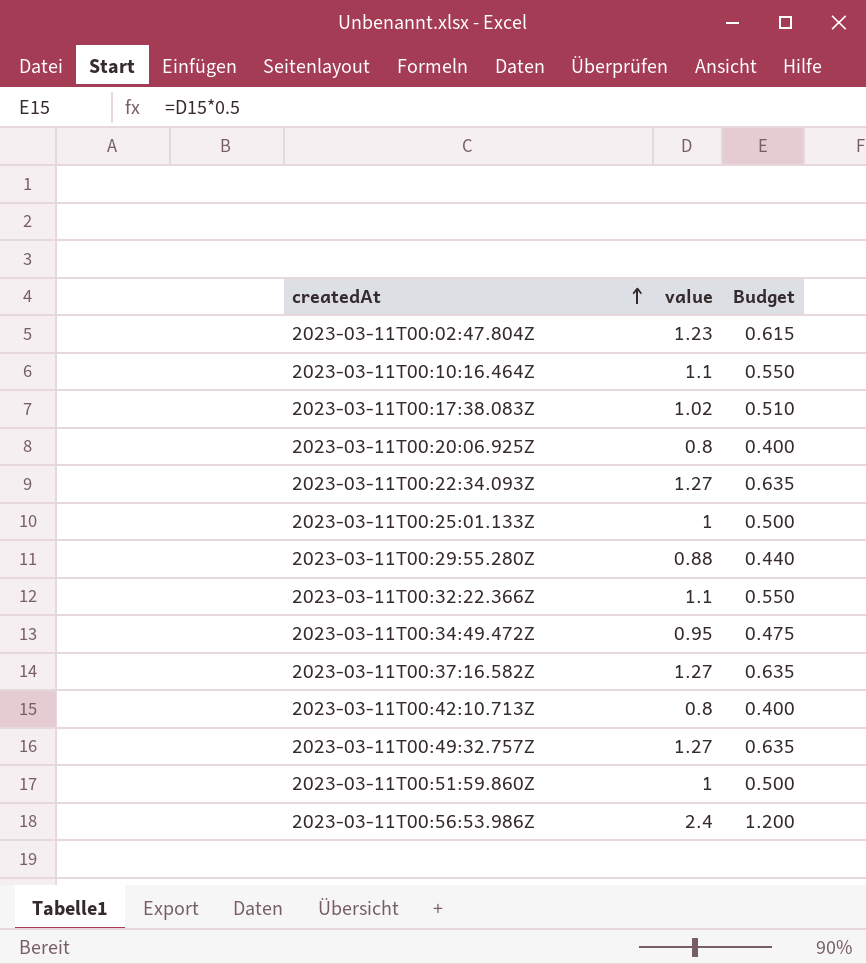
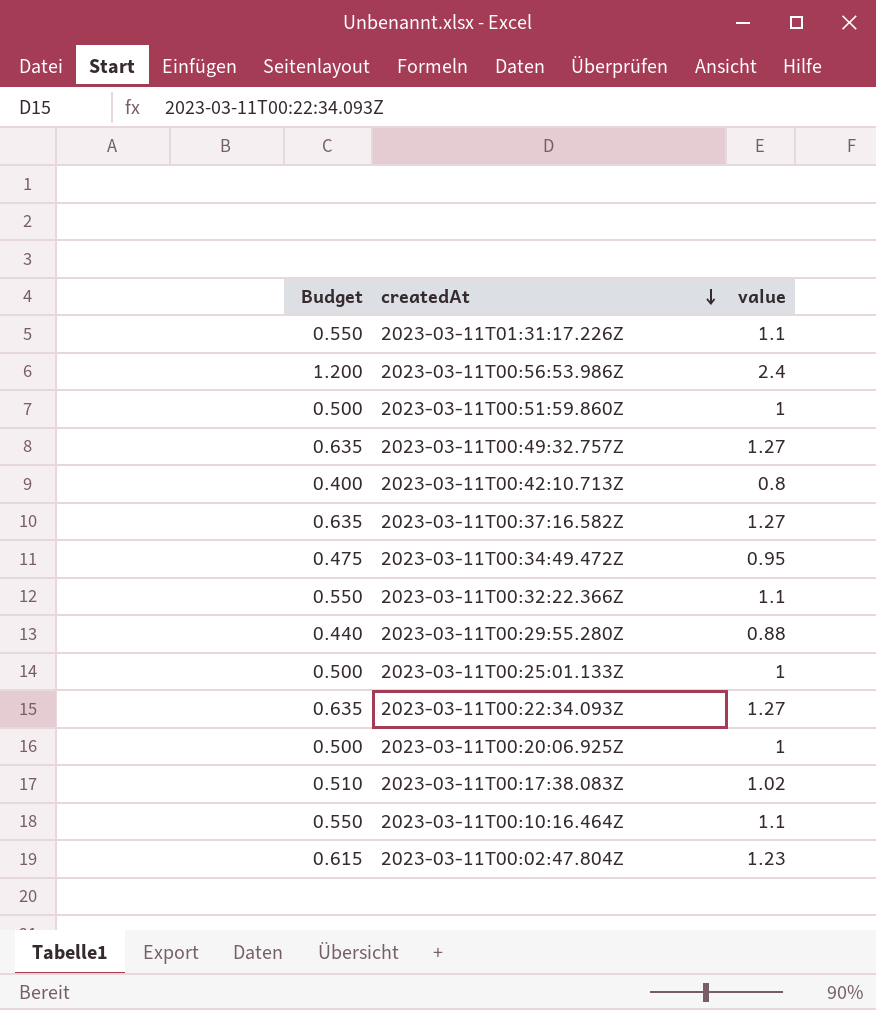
row order: createdAt ascending -> createdAt descending
column Budget | position: 3 -> 1
row 2023-03-11T01:31:17.226Z: none -> 0.550 | 1.1
2023-03-11T00:20:06.925Z | Budget: 0.400 -> 0.500
2023-03-11T00:20:06.925Z | value: 0.8 -> 1

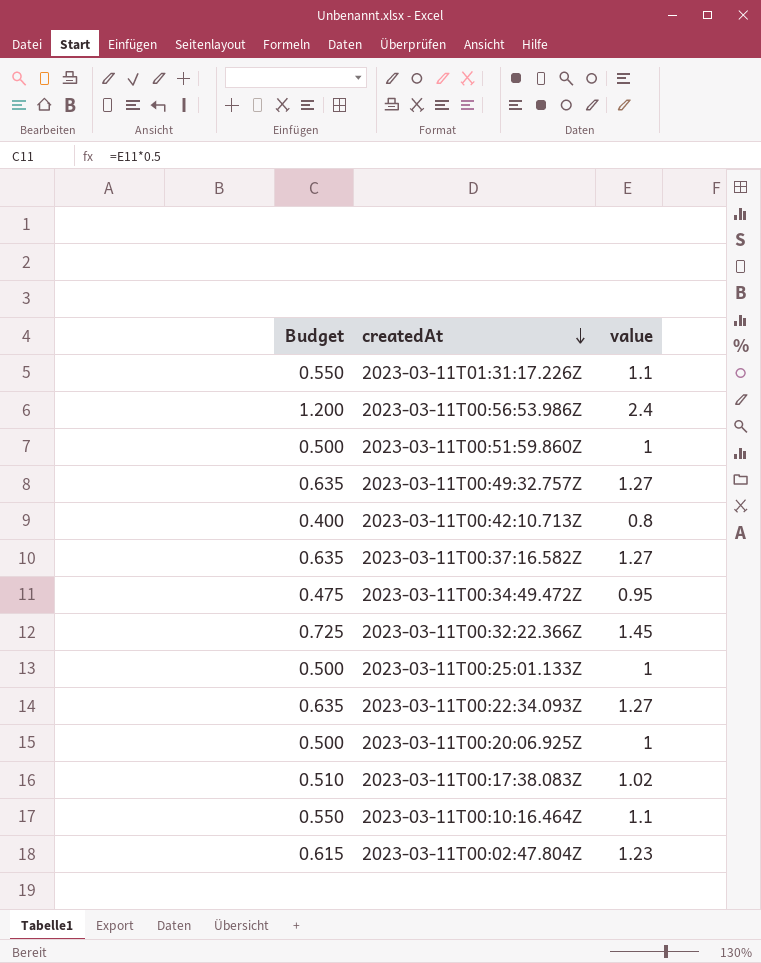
row 2023-03-11T00:29:55.280Z: 0.440 | 0.88 -> none
2023-03-11T00:32:22.366Z | Budget: 0.550 -> 0.725
2023-03-11T00:32:22.366Z | value: 1.1 -> 1.45

